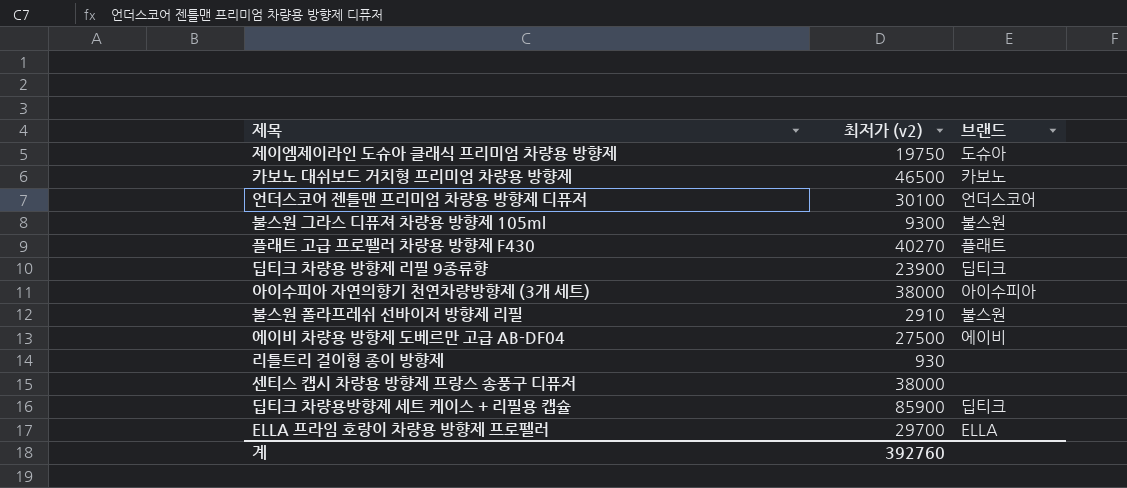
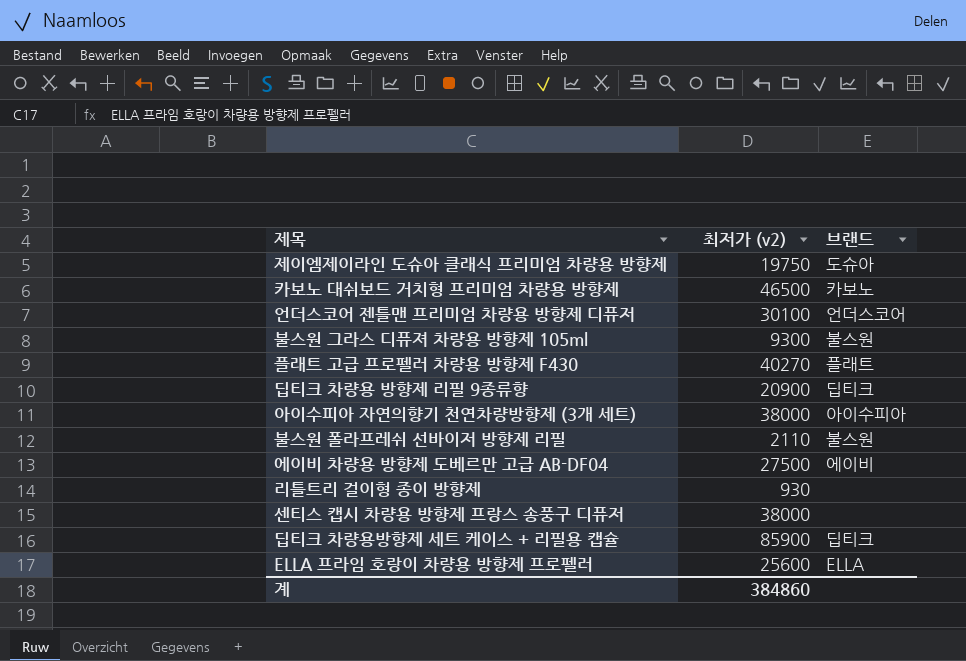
딥티크 차량용 방향제 리필 9종류향 | 최저가 (v2): 23900 -> 20900
불스원 폴라프레쉬 선바이저 방향제 리필 | 최저가 (v2): 2910 -> 2110
ELLA 프라임 호랑이 차량용 방향제 프로펠러 | 최저가 (v2): 29700 -> 25600
계 | 최저가 (v2): 392760 -> 384860

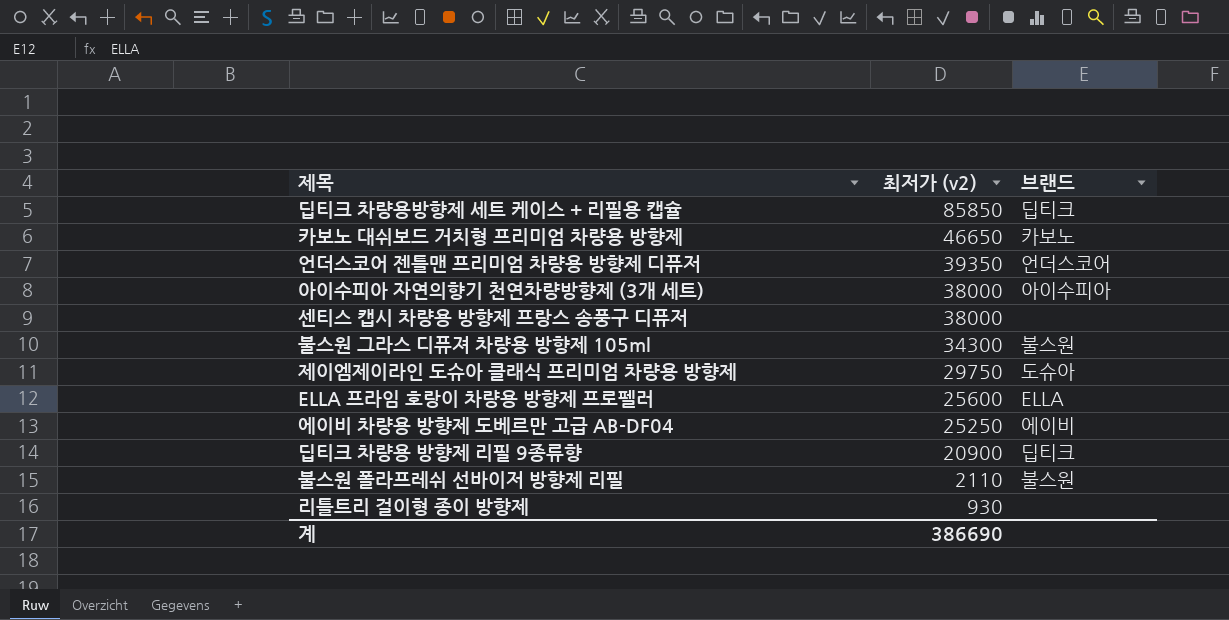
row order: none -> 최저가 (v2) descending
row 플래트 고급 프로펠러 차량용 방향제 F430: 40270 | 플래트 -> none
딥티크 차량용방향제 세트 케이스 + 리필용 캡슐 | 최저가 (v2): 85900 -> 85850
카보노 대쉬보드 거치형 프리미엄 차량용 방향제 | 최저가 (v2): 46500 -> 46650
언더스코어 젠틀맨 프리미엄 차량용 방향제 디퓨저 | 최저가 (v2): 30100 -> 39350
불스원 그라스 디퓨져 차량용 방향제 105ml | 최저가 (v2): 9300 -> 34300
제이엠제이라인 도슈아 클래식 프리미엄 차량용 방향제 | 최저가 (v2): 19750 -> 29750
에이비 차량용 방향제 도베르만 고급 AB-DF04 | 최저가 (v2): 27500 -> 25250
계 | 최저가 (v2): 384860 -> 386690

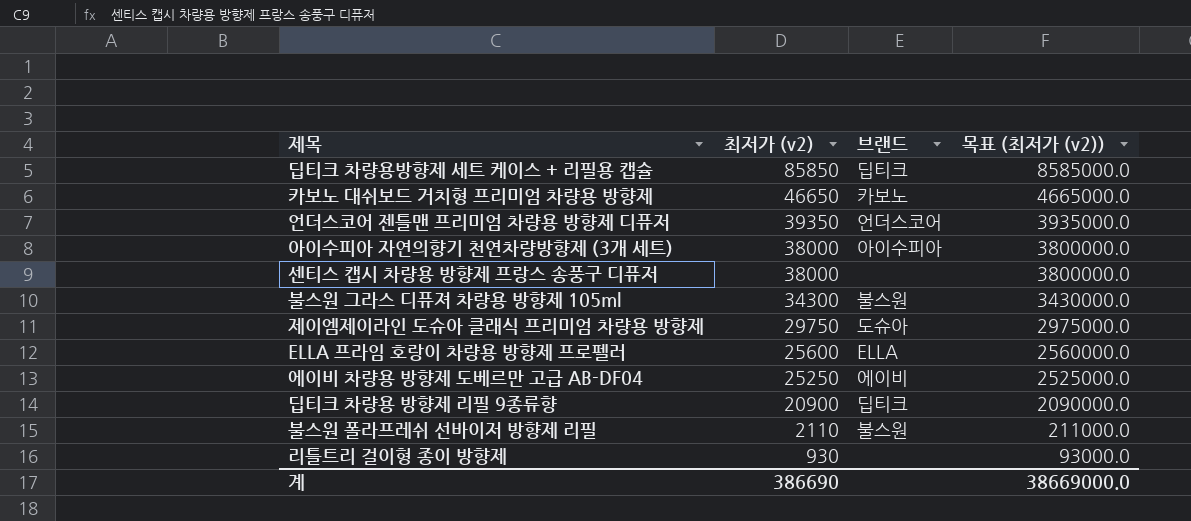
column 목표 (최저가 (v2)) | formula: none -> [최저가 (v2)] * 100

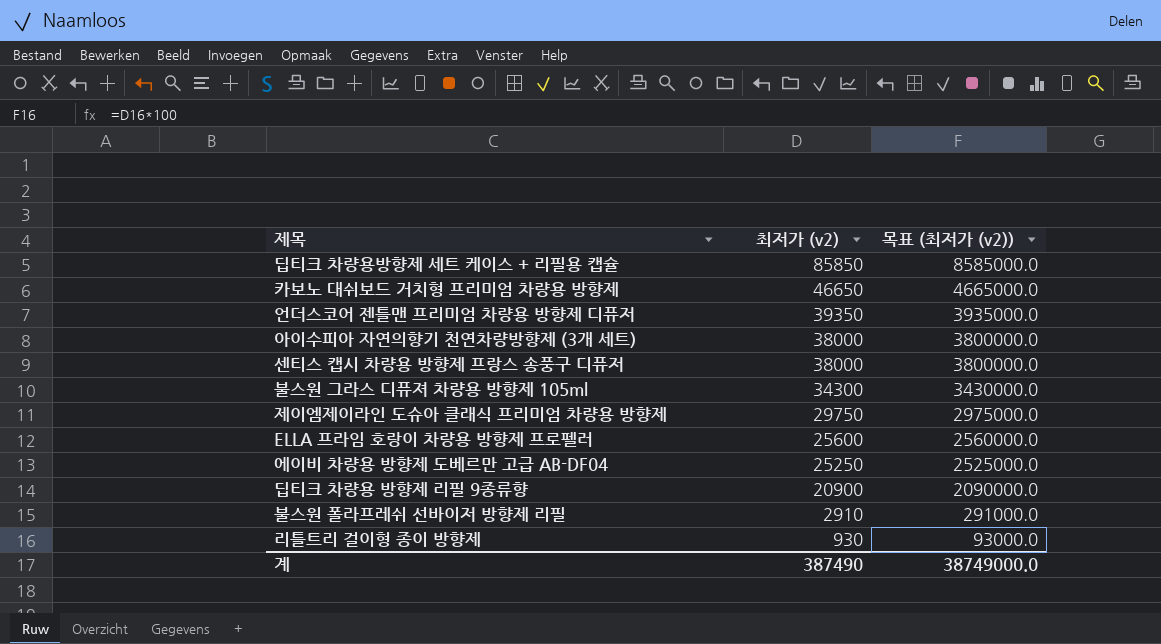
column 브랜드 | position: 3 -> none
불스원 폴라프레쉬 선바이저 방향제 리필 | 최저가 (v2): 2110 -> 2910
불스원 폴라프레쉬 선바이저 방향제 리필 | 목표 (최저가 (v2)): 211000.0 -> 291000.0
계 | 최저가 (v2): 386690 -> 387490
계 | 목표 (최저가 (v2)): 38669000.0 -> 38749000.0

